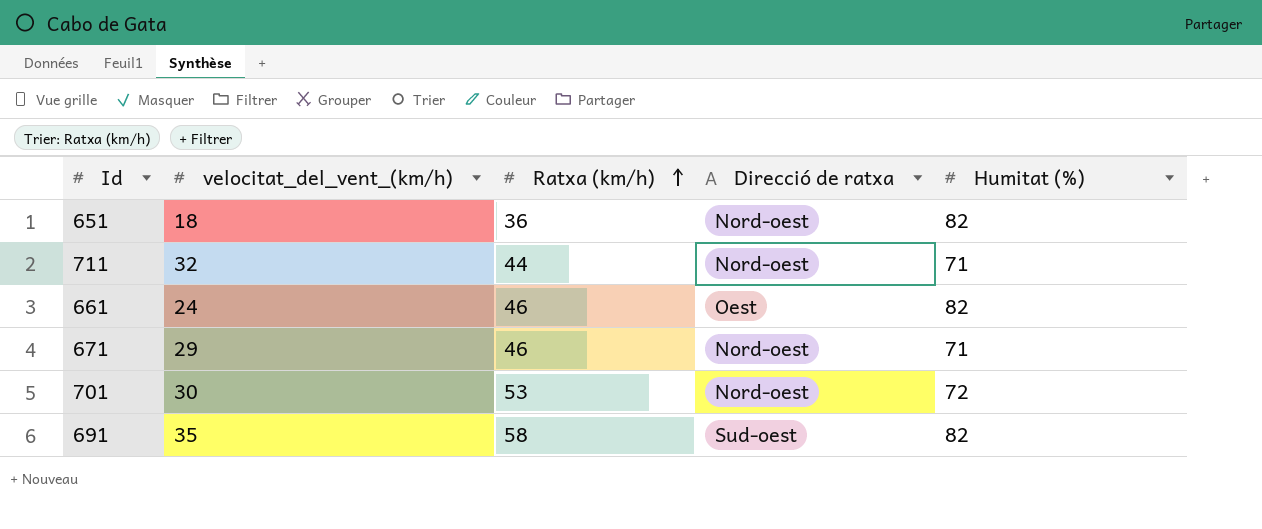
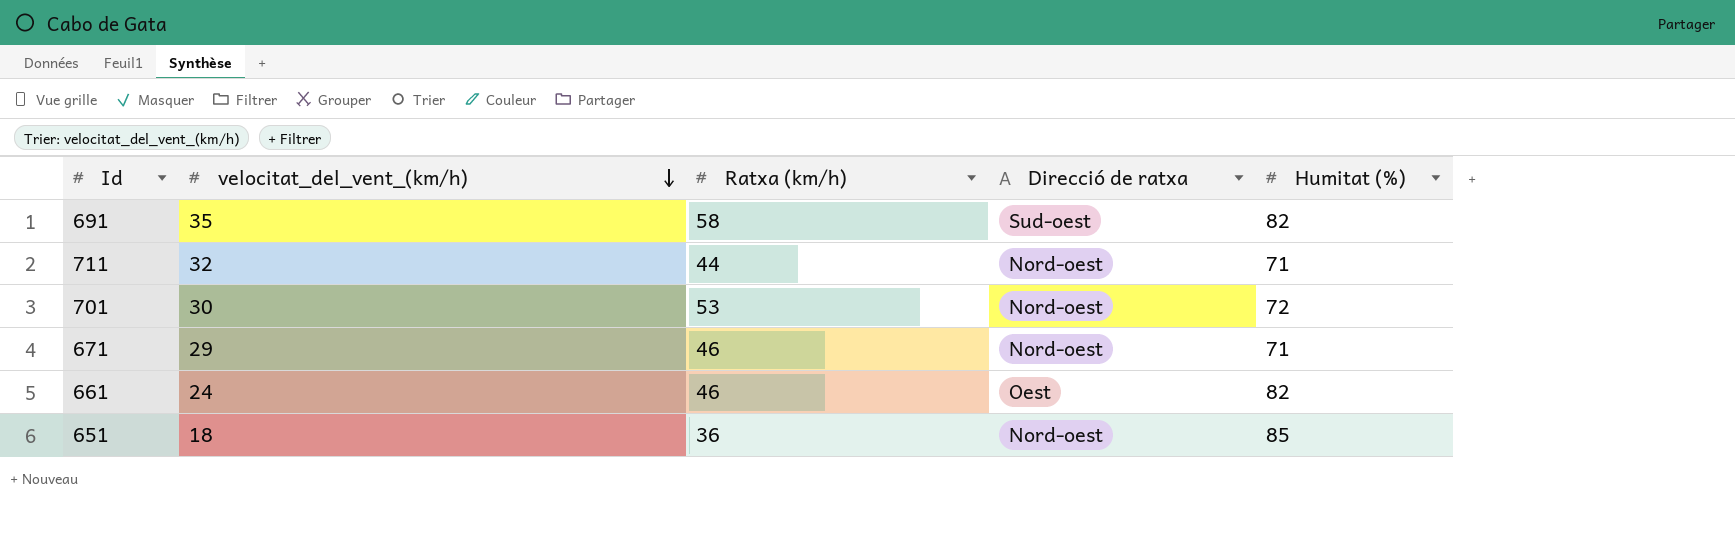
row order: Ratxa (km/h) ascending -> velocitat_del_vent_(km/h) descending
651 | Humitat (%): 82 -> 85

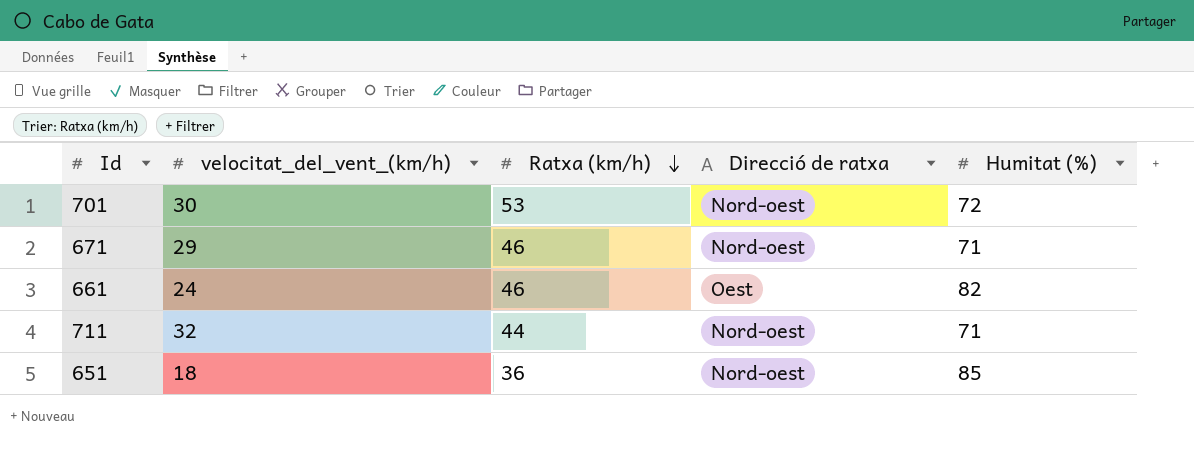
row order: velocitat_del_vent_(km/h) descending -> Ratxa (km/h) descending
row 691: 35 | 58 | Sud-oest | 82 -> none

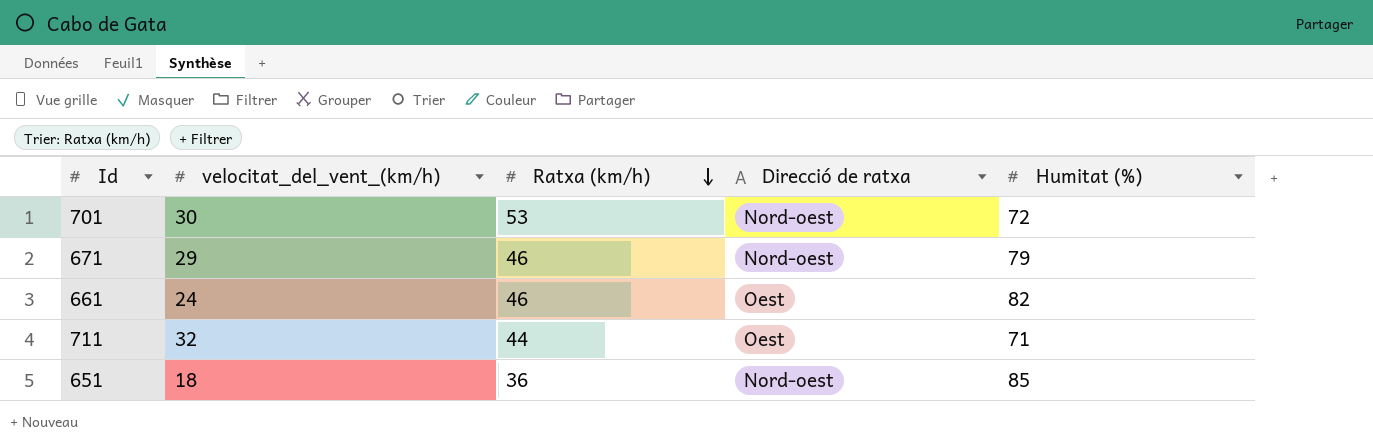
671 | Humitat (%): 71 -> 79
711 | Direcció de ratxa: Nord-oest -> Oest

